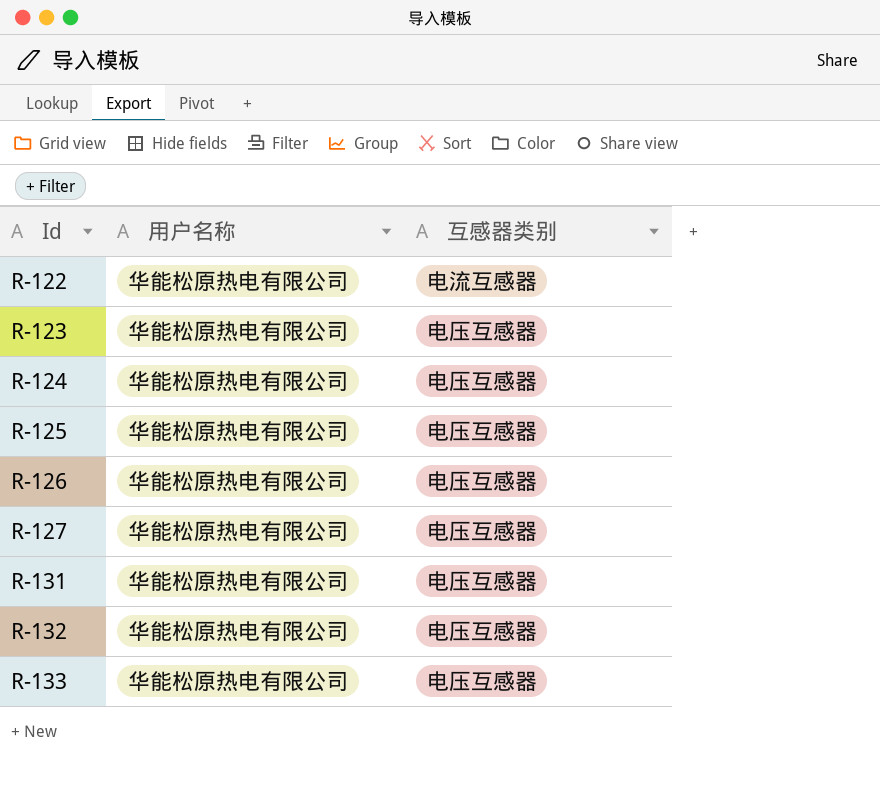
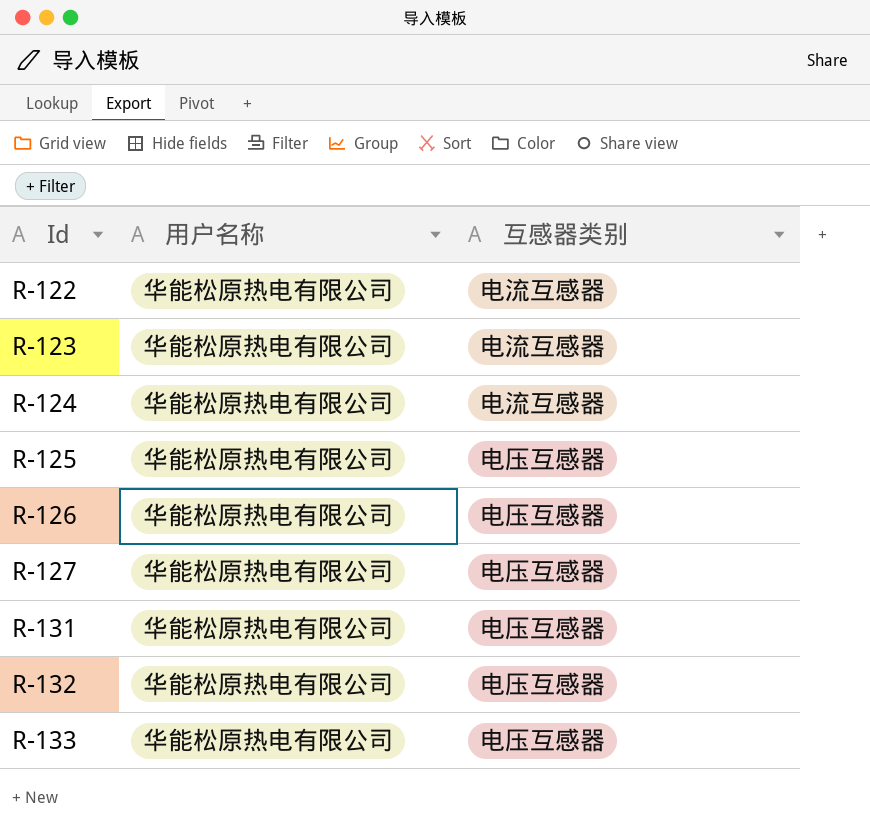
R-123 | 互感器类别: 电压互感器 -> 电流互感器
R-124 | 互感器类别: 电压互感器 -> 电流互感器

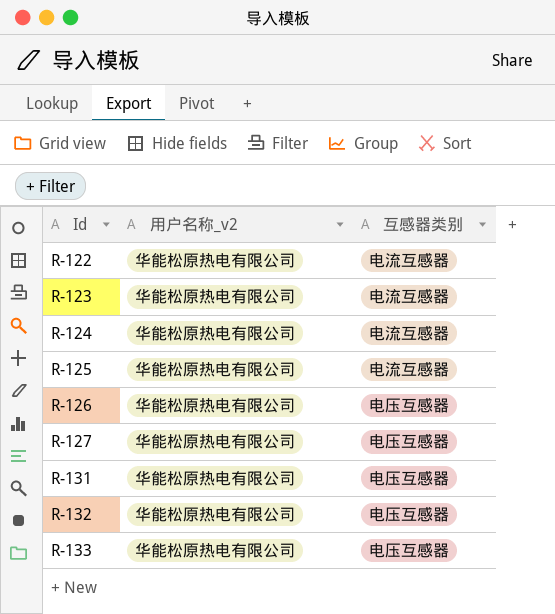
column name: 用户名称 -> 用户名称_v2
R-125 | 互感器类别: 电压互感器 -> 电流互感器

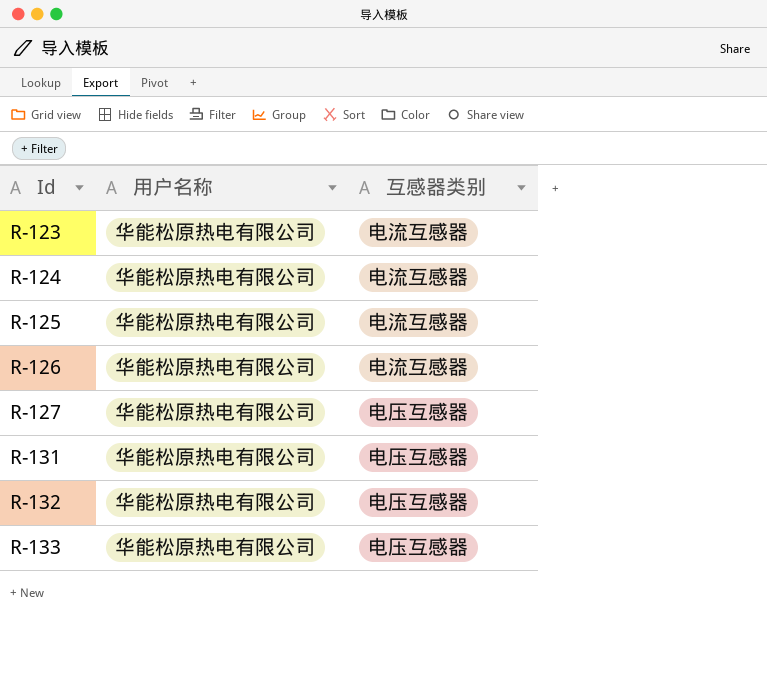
column name: 用户名称_v2 -> 用户名称
row R-122: 华能松原热电有限公司 | 电流互感器 -> none
R-126 | 互感器类别: 电压互感器 -> 电流互感器

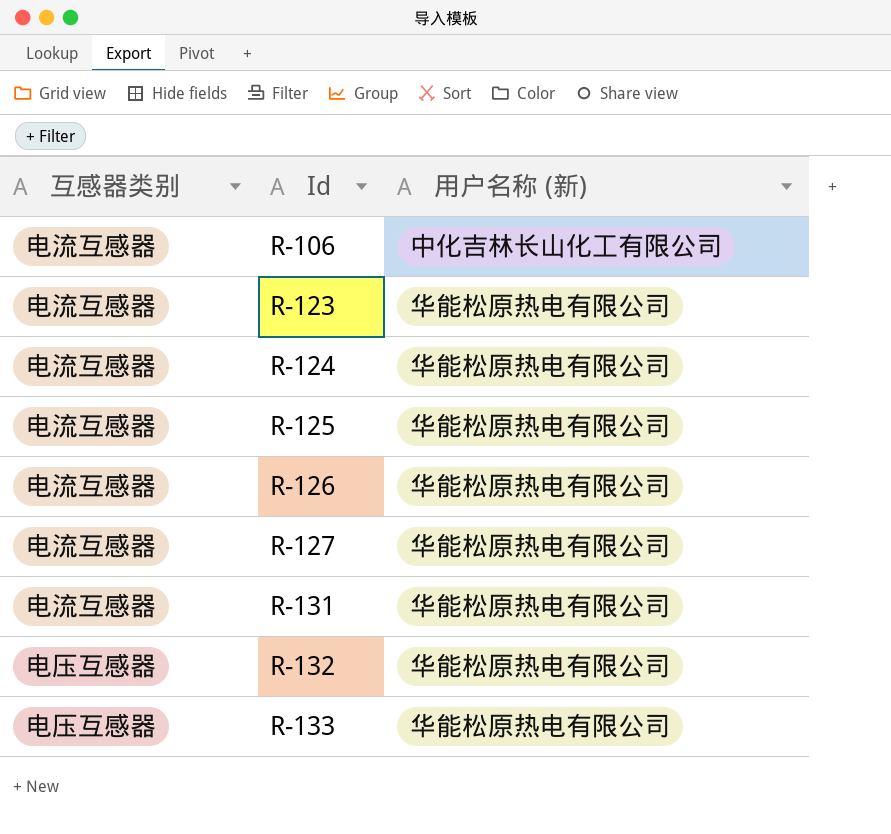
column 互感器类别 | position: 3 -> 1
column name: 用户名称 -> 用户名称 (新)
row R-106: none -> 电流互感器 | 中化吉林长山化工有限公司
R-127 | 互感器类别: 电压互感器 -> 电流互感器
R-131 | 互感器类别: 电压互感器 -> 电流互感器

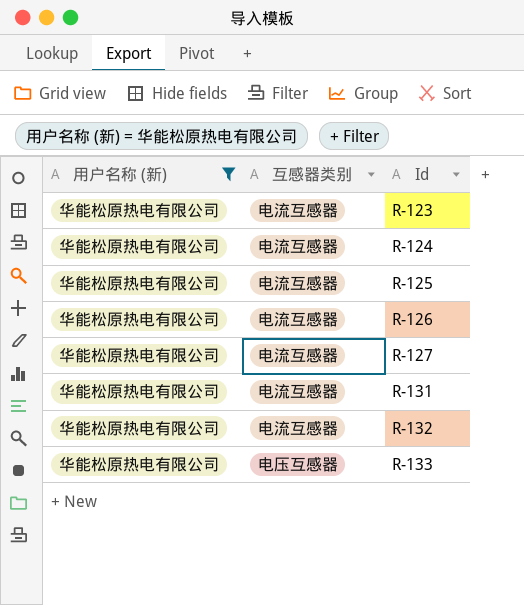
filter: none -> 用户名称 (新) = 华能松原热电有限公司
column 用户名称 (新) | position: 3 -> 1
R-132 | 互感器类别: 电压互感器 -> 电流互感器

